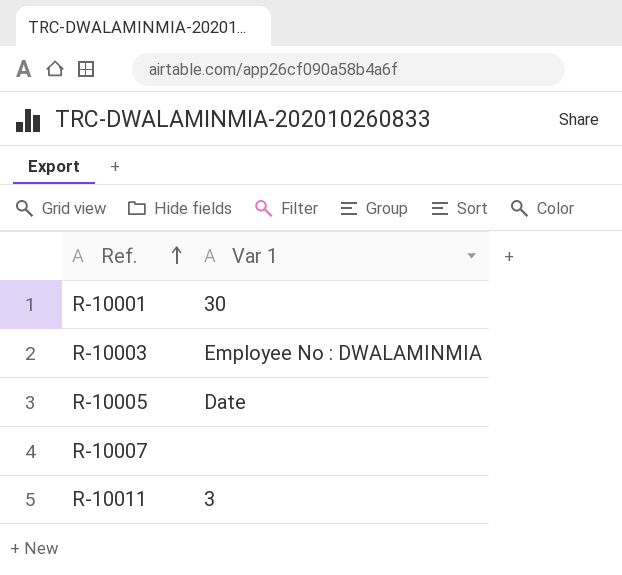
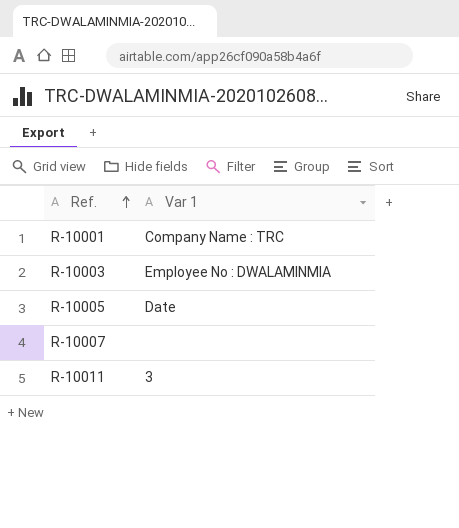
R-10001 | Var 1: 30 -> Company Name : TRC

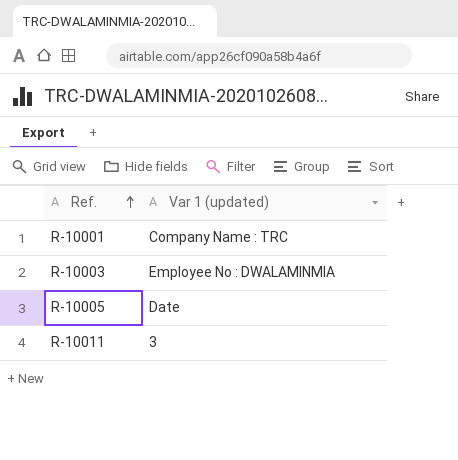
column name: Var 1 -> Var 1 (updated)
row R-10007: none -> none

